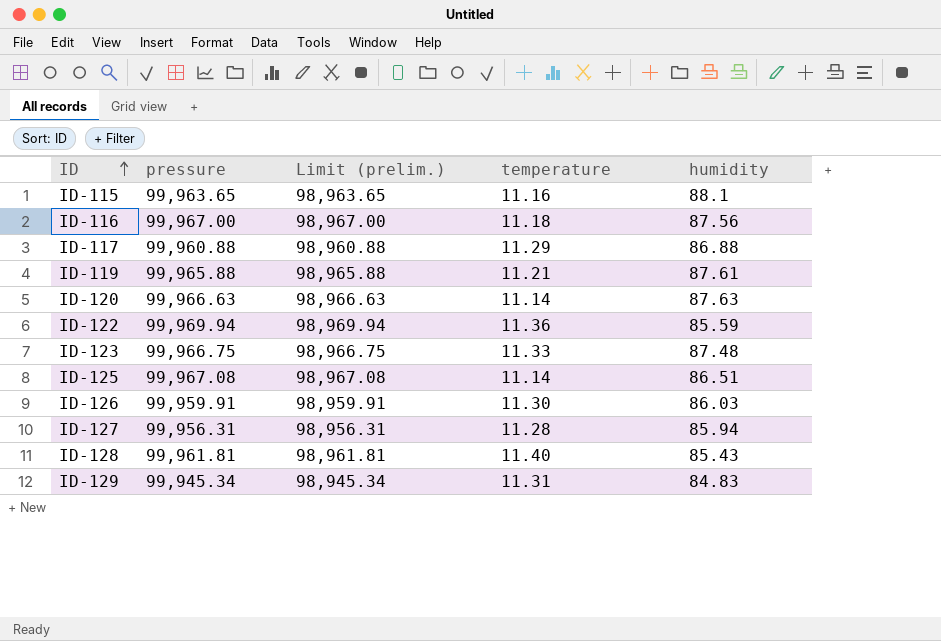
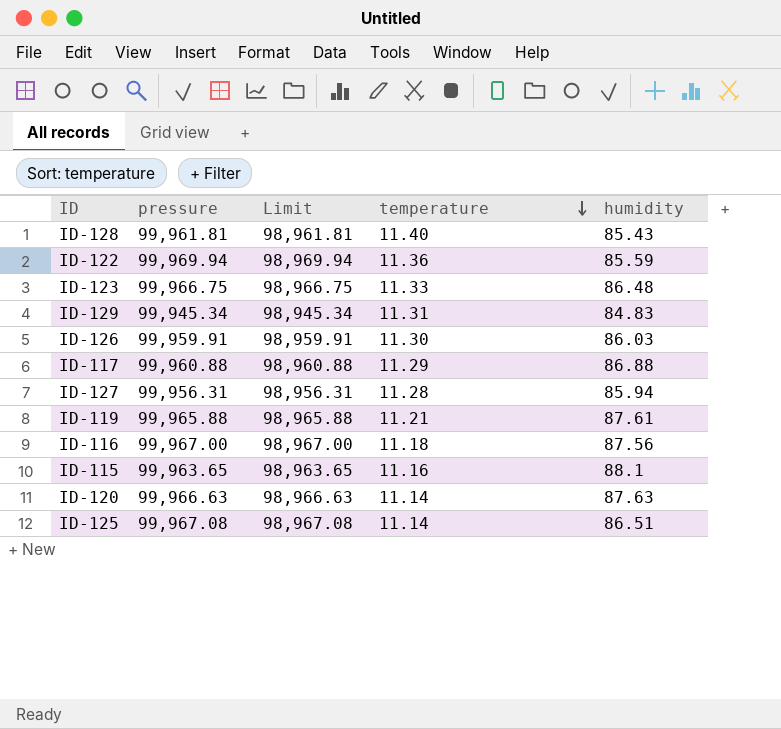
row order: ID ascending -> temperature descending
column name: Limit (prelim.) -> Limit
ID-123 | humidity: 87.48 -> 86.48

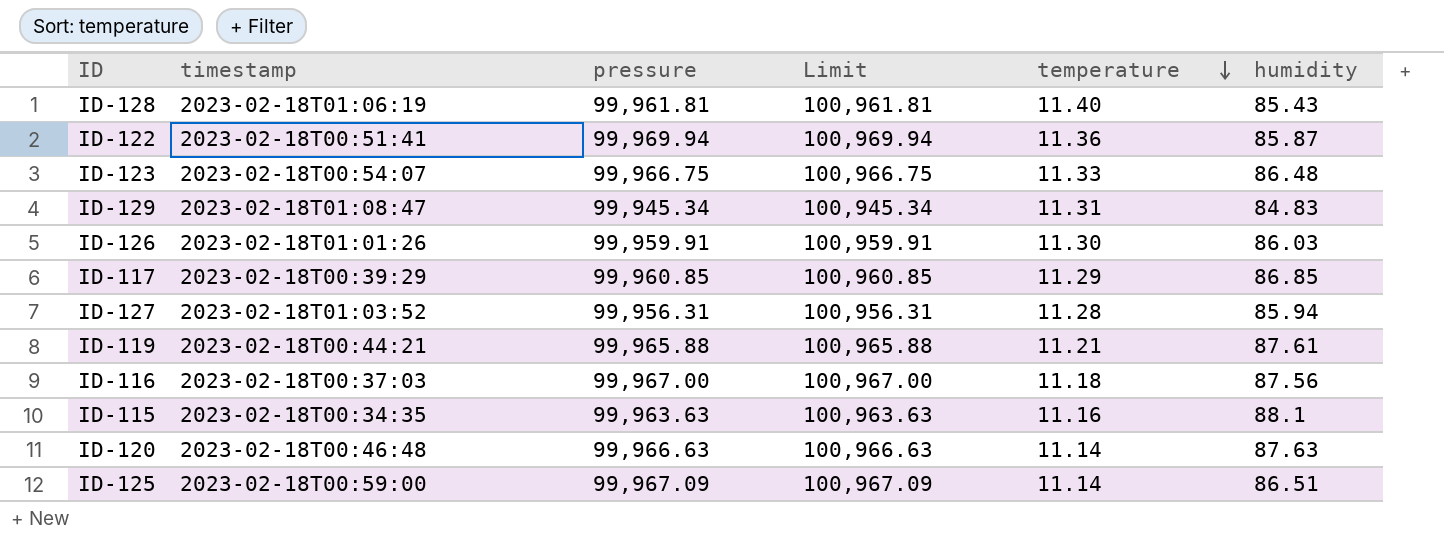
column timestamp | position: none -> 2
column Limit | formula: [pressure] - 1000 -> [pressure] + 1000
ID-122 | humidity: 85.59 -> 85.87
ID-117 | pressure: 99,960.88 -> 99,960.85
ID-117 | humidity: 86.88 -> 86.85
ID-115 | pressure: 99,963.65 -> 99,963.63
ID-125 | pressure: 99,967.08 -> 99,967.09

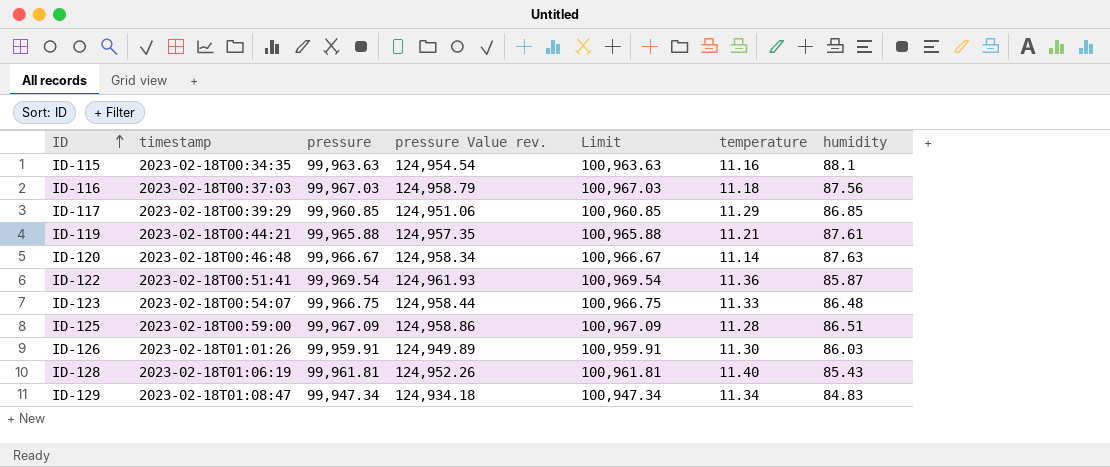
row order: temperature descending -> ID ascending
column pressure Value rev. | formula: none -> [pressure] * 1.25
row ID-127: 2023-02-18T01:03:52 | 99,956.31 | 100,956.31 | 11.28 | 85.94 -> none
ID-116 | pressure: 99,967.00 -> 99,967.03
ID-116 | Limit: 100,967.00 -> 100,967.03
ID-120 | pressure: 99,966.63 -> 99,966.67
ID-120 | Limit: 100,966.63 -> 100,966.67
ID-122 | pressure: 99,969.94 -> 99,969.54
ID-122 | Limit: 100,969.94 -> 100,969.54
ID-125 | temperature: 11.14 -> 11.28
ID-129 | pressure: 99,945.34 -> 99,947.34
ID-129 | Limit: 100,945.34 -> 100,947.34
ID-129 | temperature: 11.31 -> 11.34

